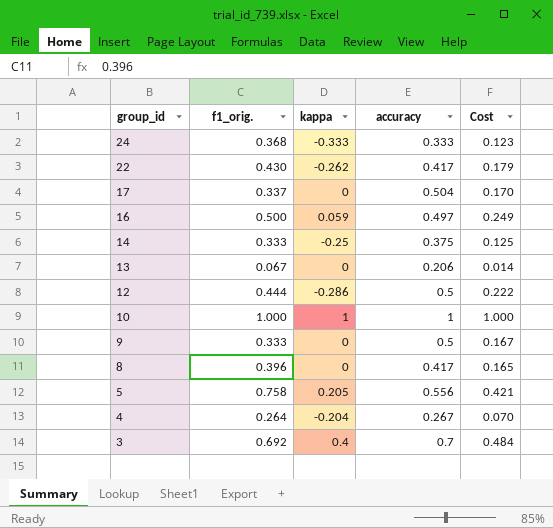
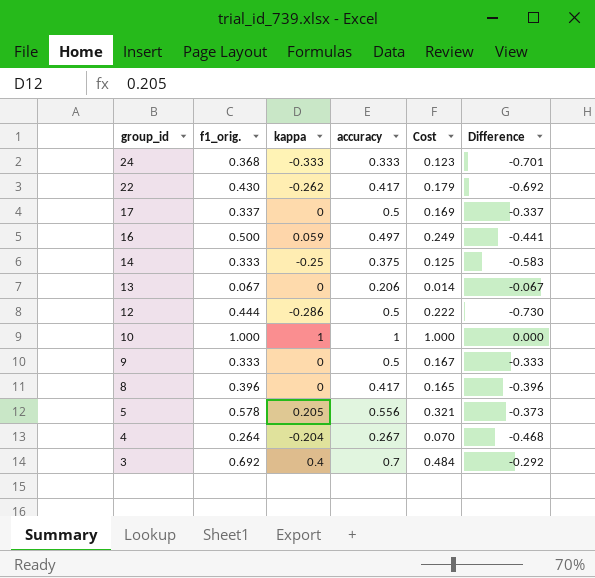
column Difference | formula: none -> [kappa] - [f1_orig.]
17 | accuracy: 0.504 -> 0.5
17 | Cost: 0.170 -> 0.169
5 | f1_orig.: 0.758 -> 0.578
5 | Cost: 0.421 -> 0.321

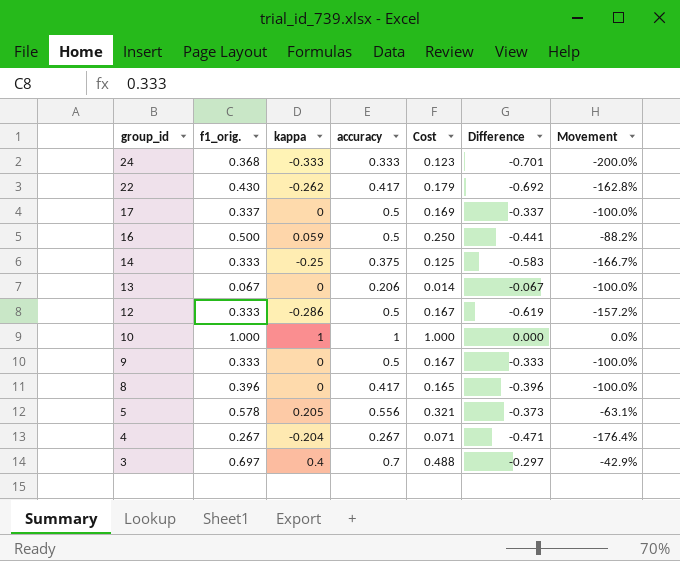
column Movement | formula: none -> ([kappa] - [accuracy]) / [accuracy]
16 | accuracy: 0.497 -> 0.5
16 | Cost: 0.249 -> 0.250
12 | f1_orig.: 0.444 -> 0.333
12 | Cost: 0.222 -> 0.167
12 | Difference: -0.730 -> -0.619
4 | f1_orig.: 0.264 -> 0.267
4 | Cost: 0.070 -> 0.071
4 | Difference: -0.468 -> -0.471
3 | f1_orig.: 0.692 -> 0.697
3 | Cost: 0.484 -> 0.488
3 | Difference: -0.292 -> -0.297

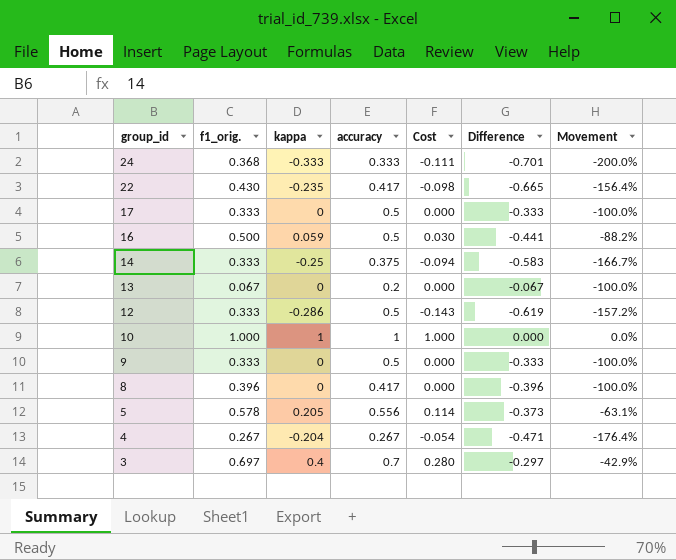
column Cost | formula: [f1_orig.] * [accuracy] -> [kappa] * [accuracy]
22 | kappa: -0.262 -> -0.235
22 | Difference: -0.692 -> -0.665
22 | Movement: -162.8% -> -156.4%
17 | f1_orig.: 0.337 -> 0.333
17 | Difference: -0.337 -> -0.333
13 | accuracy: 0.206 -> 0.2

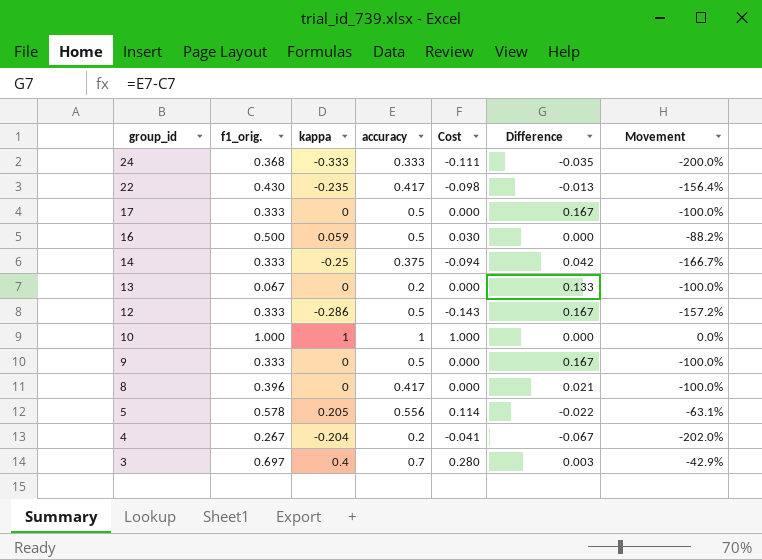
column Difference | formula: [kappa] - [f1_orig.] -> [accuracy] - [f1_orig.]
4 | accuracy: 0.267 -> 0.2
4 | Cost: -0.054 -> -0.041
4 | Movement: -176.4% -> -202.0%

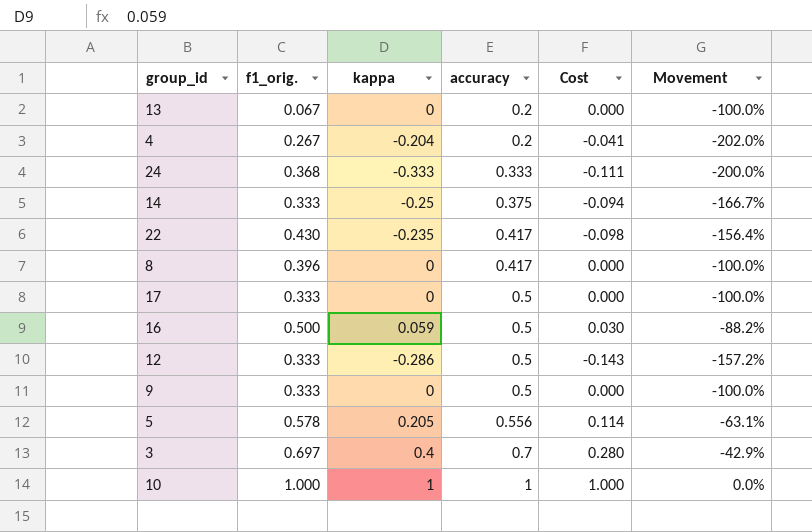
row order: group_id descending -> accuracy ascending
column Difference | formula: [accuracy] - [f1_orig.] -> none

